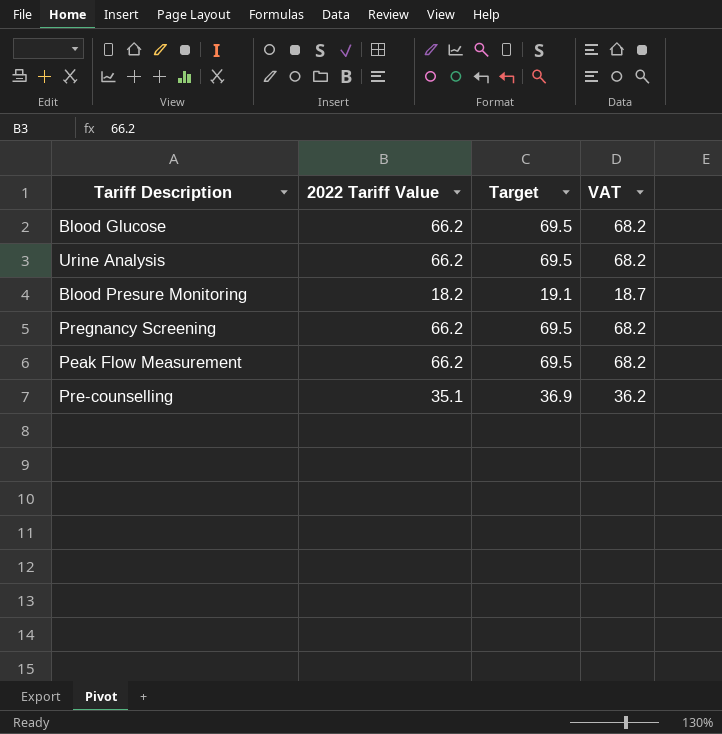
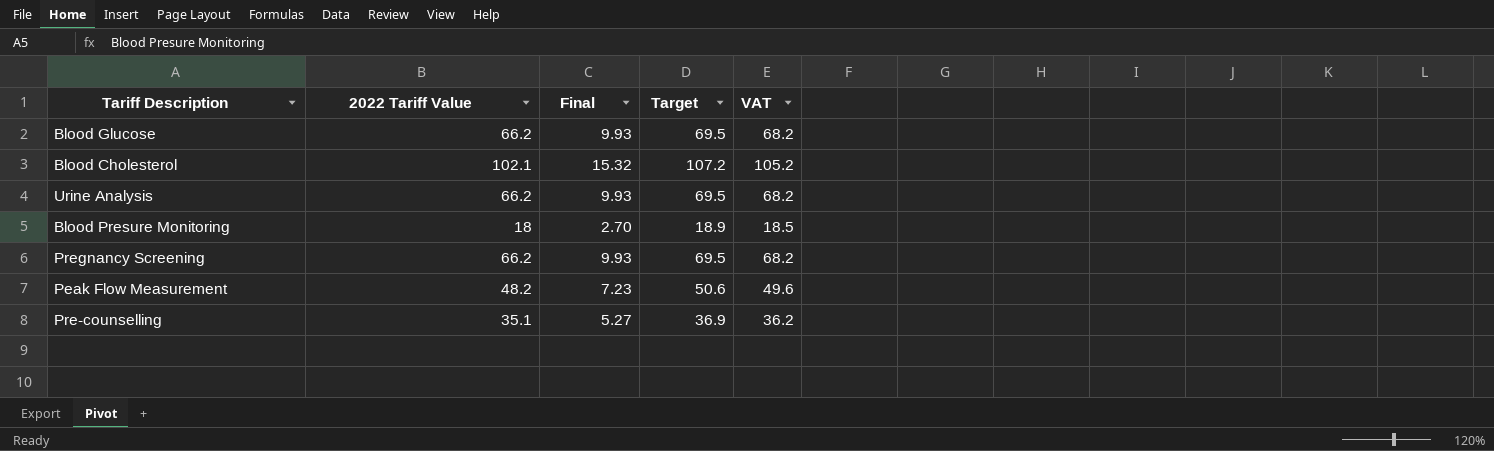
column Final | formula: none -> [2022 Tariff Value] * 0.15
row Blood Cholesterol: none -> 102.1 | 15.32 | 107.2 | 105.2
Blood Presure Monitoring | 2022 Tariff Value: 18.2 -> 18
Blood Presure Monitoring | Target: 19.1 -> 18.9
Blood Presure Monitoring | VAT: 18.7 -> 18.5
Peak Flow Measurement | 2022 Tariff Value: 66.2 -> 48.2
Peak Flow Measurement | Target: 69.5 -> 50.6
Peak Flow Measurement | VAT: 68.2 -> 49.6

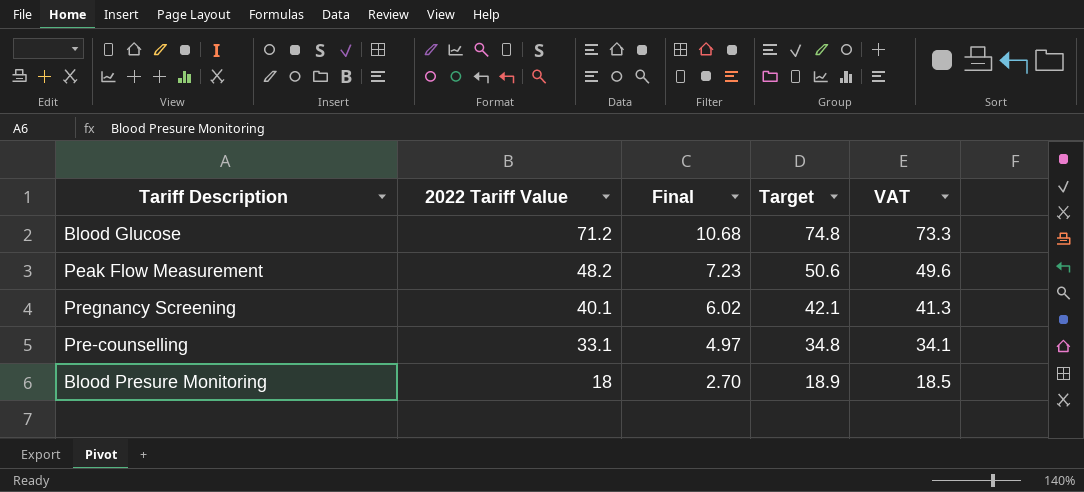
row order: none -> 2022 Tariff Value descending
row Blood Cholesterol: 102.1 | 15.32 | 107.2 | 105.2 -> none
row Urine Analysis: 66.2 | 9.93 | 69.5 | 68.2 -> none
Blood Glucose | 2022 Tariff Value: 66.2 -> 71.2
Blood Glucose | Final: 9.93 -> 10.68
Blood Glucose | Target: 69.5 -> 74.8
Blood Glucose | VAT: 68.2 -> 73.3
Pregnancy Screening | 2022 Tariff Value: 66.2 -> 40.1
Pregnancy Screening | Final: 9.93 -> 6.02
Pregnancy Screening | Target: 69.5 -> 42.1
Pregnancy Screening | VAT: 68.2 -> 41.3
Pre-counselling | 2022 Tariff Value: 35.1 -> 33.1
Pre-counselling | Final: 5.27 -> 4.97
Pre-counselling | Target: 36.9 -> 34.8
Pre-counselling | VAT: 36.2 -> 34.1

